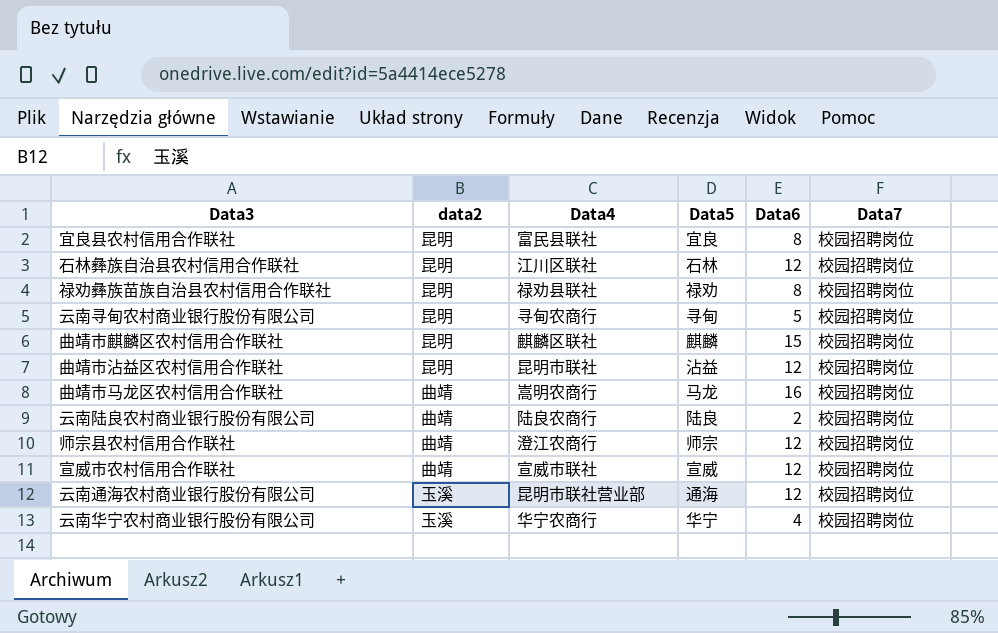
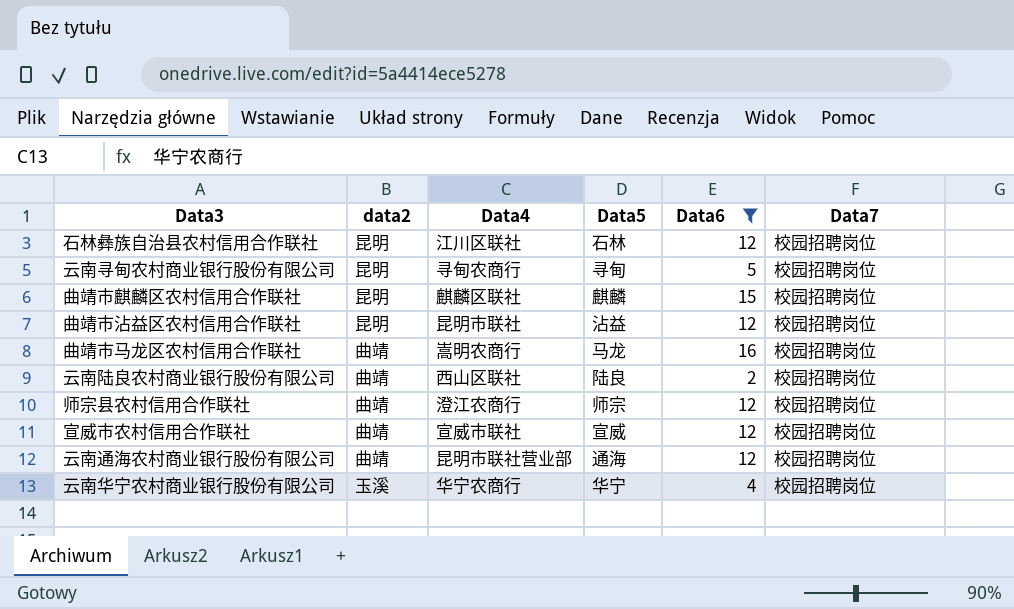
filter: none -> Data6 != 8
云南陆良农村商业银行股份有限公司 | Data4: 陆良农商行 -> 西山区联社
云南通海农村商业银行股份有限公司 | data2: 玉溪 -> 曲靖

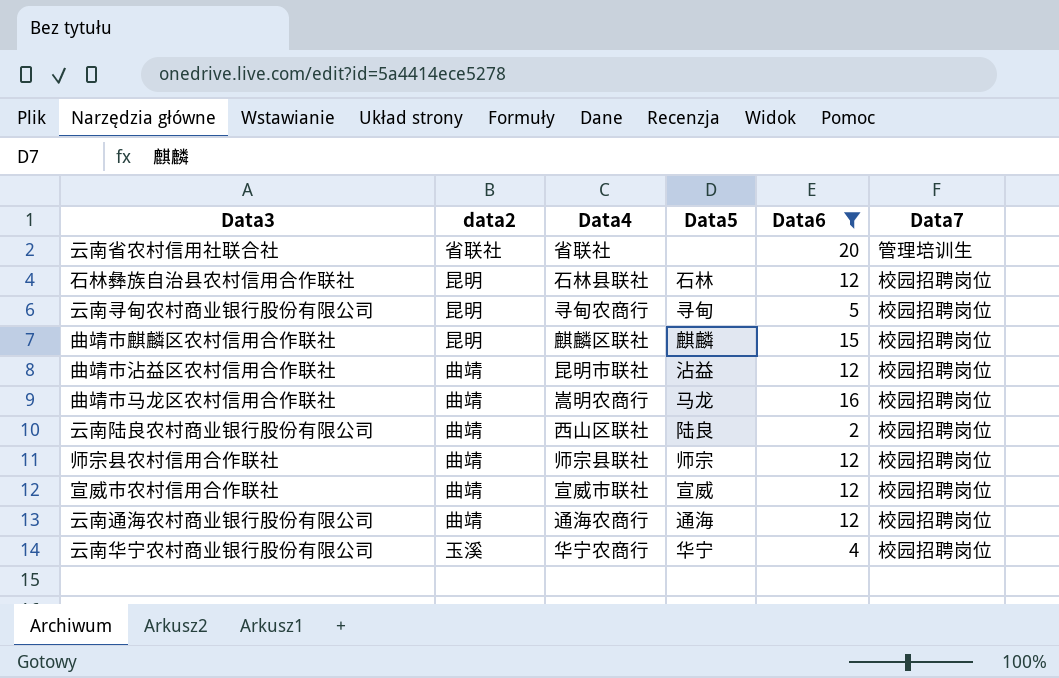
row 云南省农村信用社联合社: none -> 省联社 | 省联社 | none | 20 | 管理培训生
石林彝族自治县农村信用合作联社 | Data4: 江川区联社 -> 石林县联社
曲靖市沾益区农村信用合作联社 | data2: 昆明 -> 曲靖
师宗县农村信用合作联社 | Data4: 澄江农商行 -> 师宗县联社
云南通海农村商业银行股份有限公司 | Data4: 昆明市联社营业部 -> 通海农商行

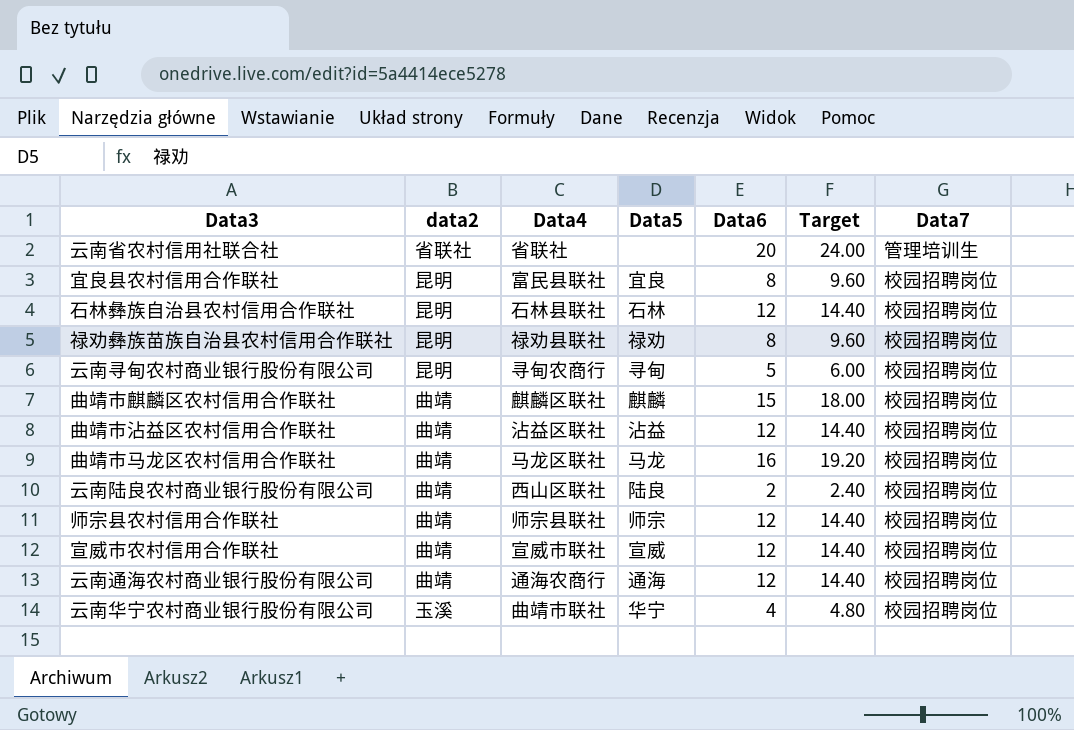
filter: Data6 != 8 -> none
column Target | formula: none -> [Data6] * 1.2
曲靖市麒麟区农村信用合作联社 | data2: 昆明 -> 曲靖
曲靖市沾益区农村信用合作联社 | Data4: 昆明市联社 -> 沾益区联社
曲靖市马龙区农村信用合作联社 | Data4: 嵩明农商行 -> 马龙区联社
云南华宁农村商业银行股份有限公司 | Data4: 华宁农商行 -> 曲靖市联社

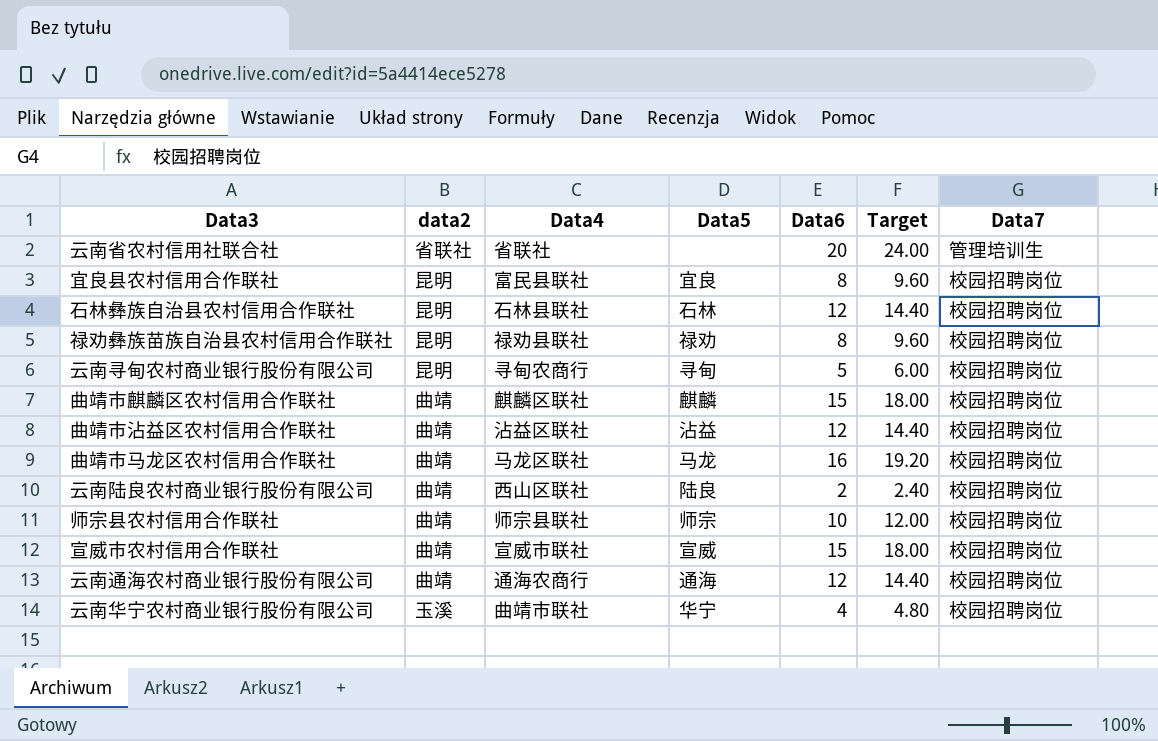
师宗县农村信用合作联社 | Data6: 12 -> 10
师宗县农村信用合作联社 | Target: 14.40 -> 12.00
宣威市农村信用合作联社 | Data6: 12 -> 15
宣威市农村信用合作联社 | Target: 14.40 -> 18.00

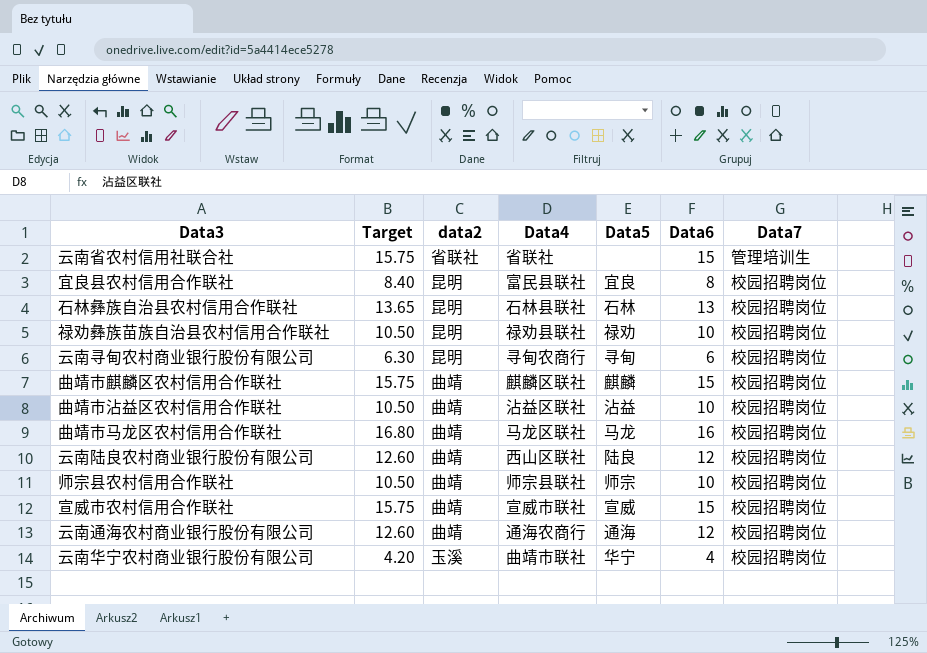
column Target | formula: [Data6] * 1.2 -> [Data6] * 1.05
column Target | position: 6 -> 2
云南省农村信用社联合社 | Data6: 20 -> 15
石林彝族自治县农村信用合作联社 | Data6: 12 -> 13
禄劝彝族苗族自治县农村信用合作联社 | Data6: 8 -> 10
云南寻甸农村商业银行股份有限公司 | Data6: 5 -> 6
曲靖市沾益区农村信用合作联社 | Data6: 12 -> 10
云南陆良农村商业银行股份有限公司 | Data6: 2 -> 12

